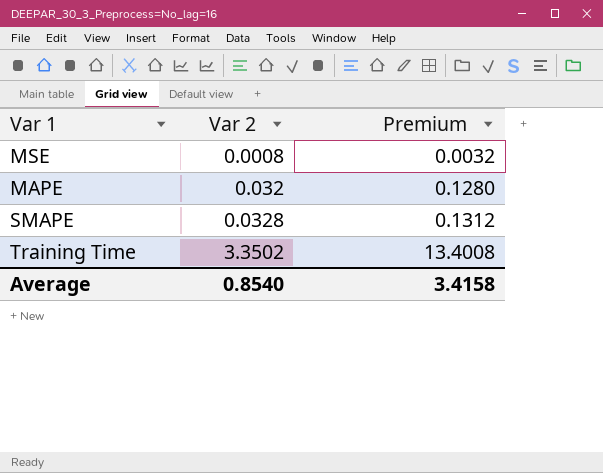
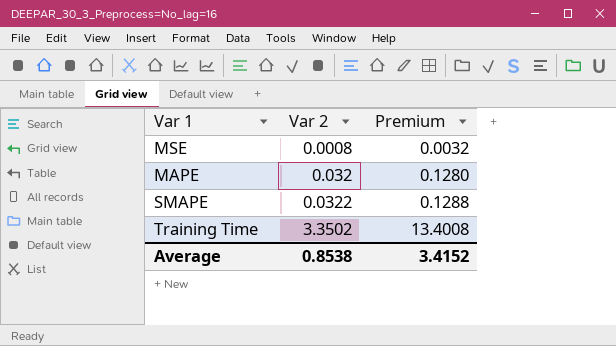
SMAPE | Var 2: 0.0328 -> 0.0322
SMAPE | Premium: 0.1312 -> 0.1288
Average | Var 2: 0.8540 -> 0.8538
Average | Premium: 3.4158 -> 3.4152

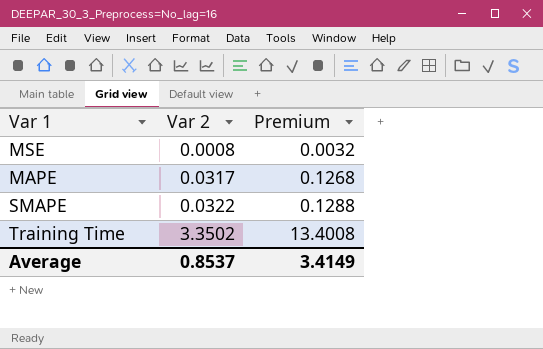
MAPE | Var 2: 0.032 -> 0.0317
MAPE | Premium: 0.1280 -> 0.1268
Average | Var 2: 0.8538 -> 0.8537
Average | Premium: 3.4152 -> 3.4149

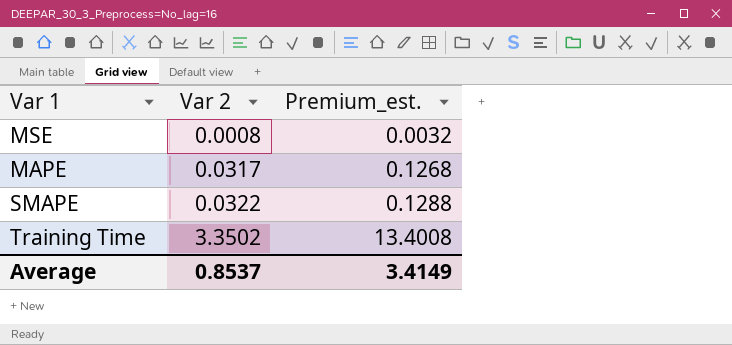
column name: Premium -> Premium_est.

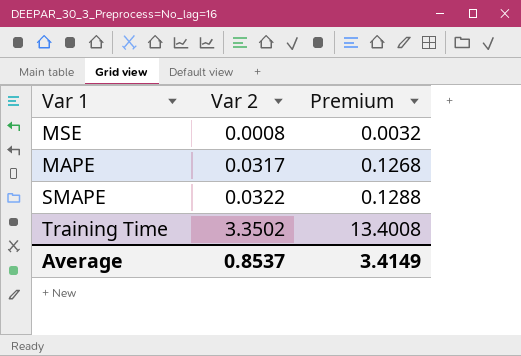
column name: Premium_est. -> Premium

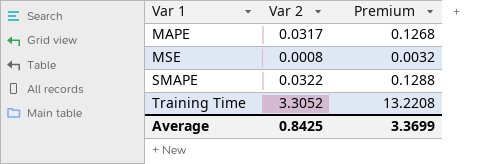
row order: Var 2 ascending -> Var 1 ascending
Training Time | Var 2: 3.3502 -> 3.3052
Training Time | Premium: 13.4008 -> 13.2208
Average | Var 2: 0.8537 -> 0.8425
Average | Premium: 3.4149 -> 3.3699

